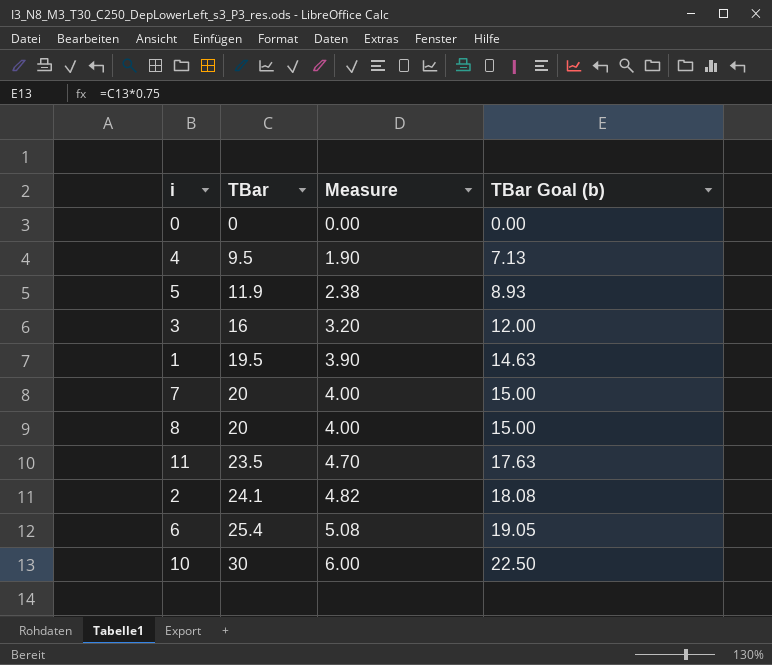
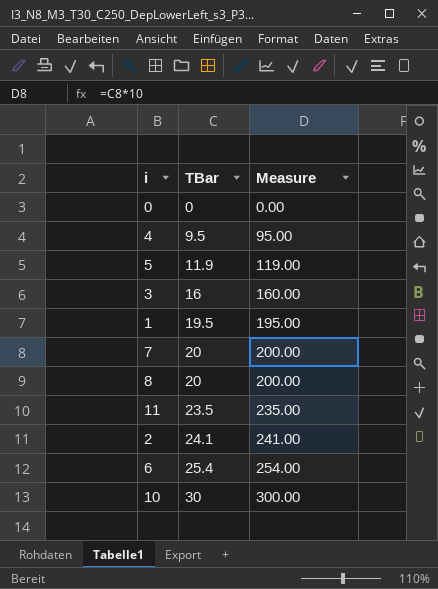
column TBar Goal (b) | formula: [TBar] * 0.75 -> none
column Measure | formula: [TBar] * 0.2 -> [TBar] * 10

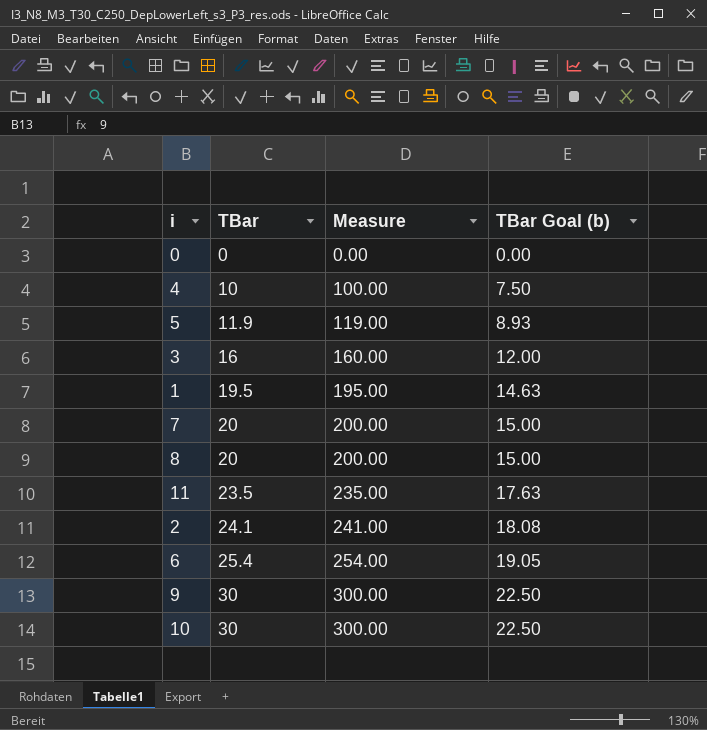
column TBar Goal (b) | formula: none -> [TBar] * 0.75
4 | TBar: 9.5 -> 10
4 | Measure: 95.00 -> 100.00
row 9: none -> 30 | 300.00 | 22.50

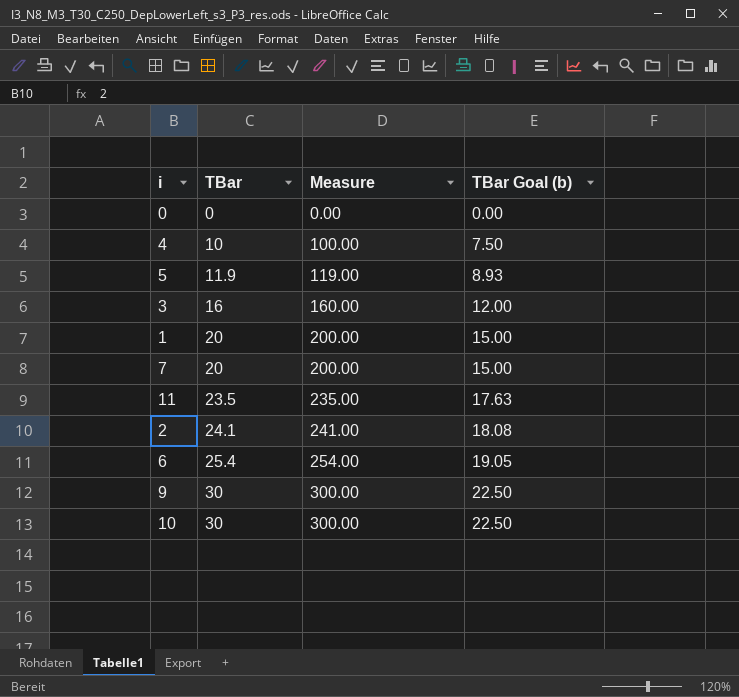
row 8: 20 | 200.00 | 15.00 -> none
1 | TBar: 19.5 -> 20
1 | Measure: 195.00 -> 200.00
1 | TBar Goal (b): 14.63 -> 15.00

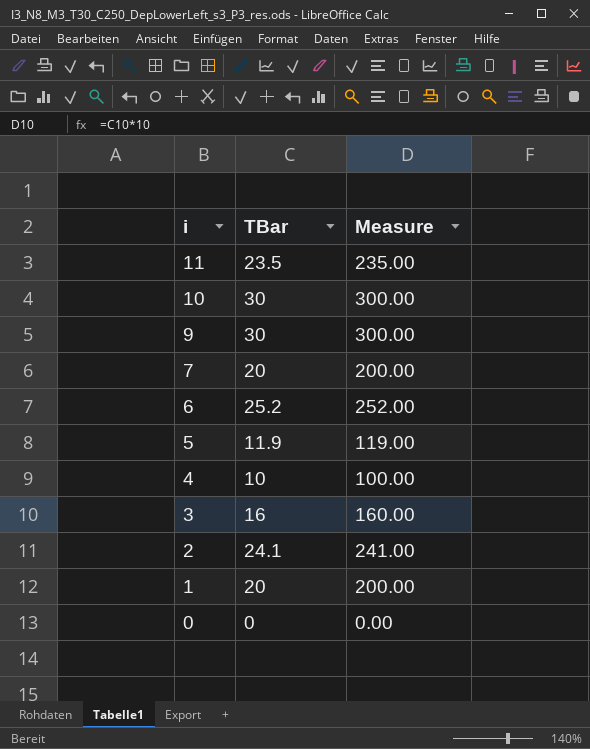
row order: TBar ascending -> i descending
column TBar Goal (b) | formula: [TBar] * 0.75 -> none
6 | TBar: 25.4 -> 25.2
6 | Measure: 254.00 -> 252.00

